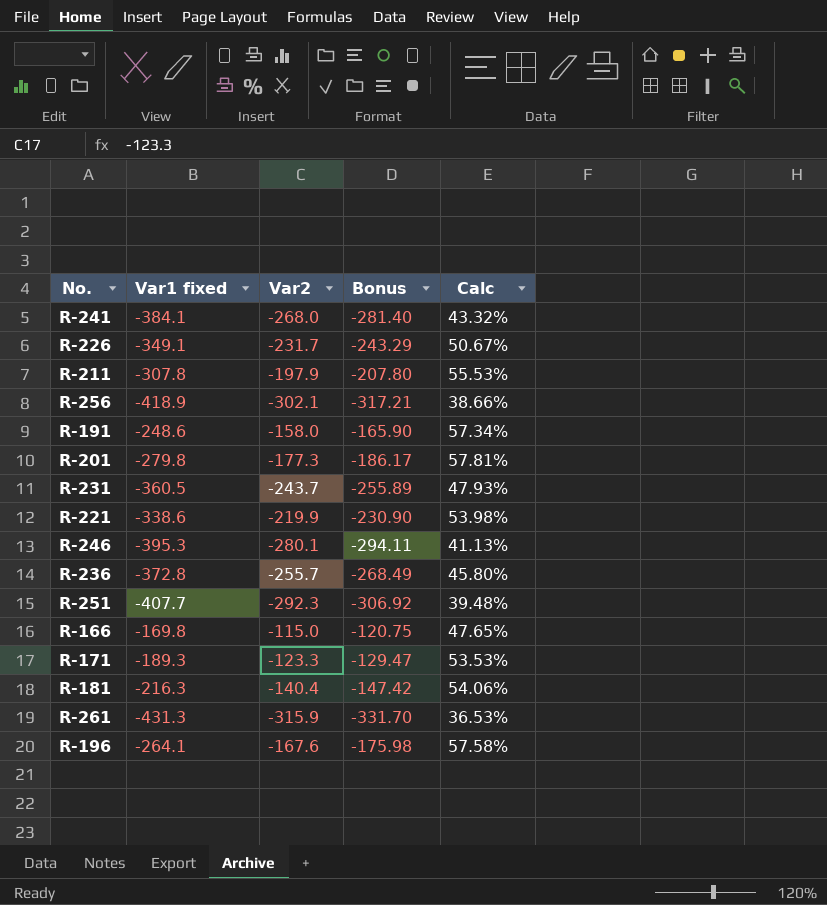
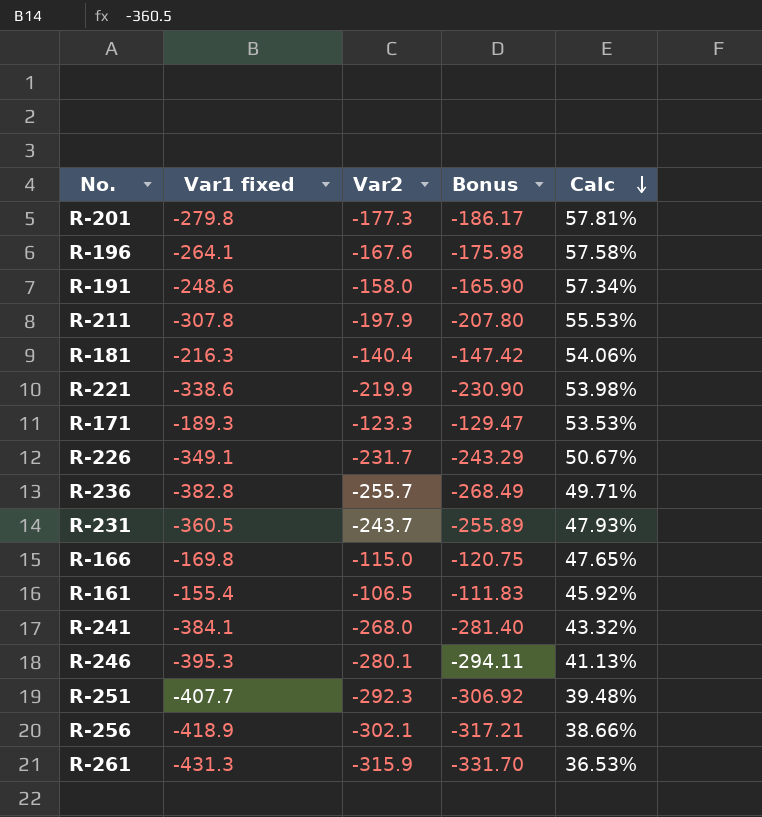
row order: none -> Calc descending
R-236 | Var1 fixed: -372.8 -> -382.8
R-236 | Calc: 45.80% -> 49.71%
row R-161: none -> -155.4 | -106.5 | -111.83 | 45.92%

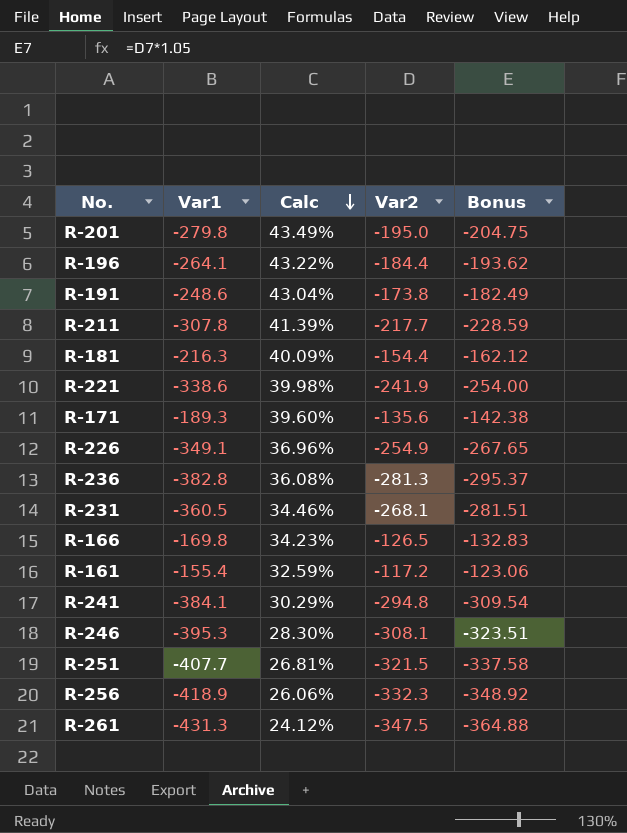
column name: Var1 fixed -> Var1
column Calc | position: 5 -> 3
R-201 | Calc: 57.81% -> 43.49%
R-201 | Var2: -177.3 -> -195.0
R-201 | Bonus: -186.17 -> -204.75
R-196 | Calc: 57.58% -> 43.22%
R-196 | Var2: -167.6 -> -184.4
R-196 | Bonus: -175.98 -> -193.62
R-191 | Calc: 57.34% -> 43.04%
R-191 | Var2: -158.0 -> -173.8
R-191 | Bonus: -165.90 -> -182.49
R-211 | Calc: 55.53% -> 41.39%
R-211 | Var2: -197.9 -> -217.7
R-211 | Bonus: -207.80 -> -228.59
R-181 | Calc: 54.06% -> 40.09%
R-181 | Var2: -140.4 -> -154.4
R-181 | Bonus: -147.42 -> -162.12
R-221 | Calc: 53.98% -> 39.98%
R-221 | Var2: -219.9 -> -241.9
R-221 | Bonus: -230.90 -> -254.00
R-171 | Calc: 53.53% -> 39.60%
R-171 | Var2: -123.3 -> -135.6
R-171 | Bonus: -129.47 -> -142.38
R-226 | Calc: 50.67% -> 36.96%
R-226 | Var2: -231.7 -> -254.9
R-226 | Bonus: -243.29 -> -267.65
R-236 | Calc: 49.71% -> 36.08%
R-236 | Var2: -255.7 -> -281.3
R-236 | Bonus: -268.49 -> -295.37
R-231 | Calc: 47.93% -> 34.46%
R-231 | Var2: -243.7 -> -268.1
R-231 | Bonus: -255.89 -> -281.51
R-166 | Calc: 47.65% -> 34.23%
R-166 | Var2: -115.0 -> -126.5
R-166 | Bonus: -120.75 -> -132.83
R-161 | Calc: 45.92% -> 32.59%
R-161 | Var2: -106.5 -> -117.2
R-161 | Bonus: -111.83 -> -123.06
R-241 | Calc: 43.32% -> 30.29%
R-241 | Var2: -268.0 -> -294.8
R-241 | Bonus: -281.40 -> -309.54
R-246 | Calc: 41.13% -> 28.30%
R-246 | Var2: -280.1 -> -308.1
R-246 | Bonus: -294.11 -> -323.51
R-251 | Calc: 39.48% -> 26.81%
R-251 | Var2: -292.3 -> -321.5
R-251 | Bonus: -306.92 -> -337.58
R-256 | Calc: 38.66% -> 26.06%
R-256 | Var2: -302.1 -> -332.3
R-256 | Bonus: -317.21 -> -348.92
R-261 | Calc: 36.53% -> 24.12%
R-261 | Var2: -315.9 -> -347.5
R-261 | Bonus: -331.70 -> -364.88

